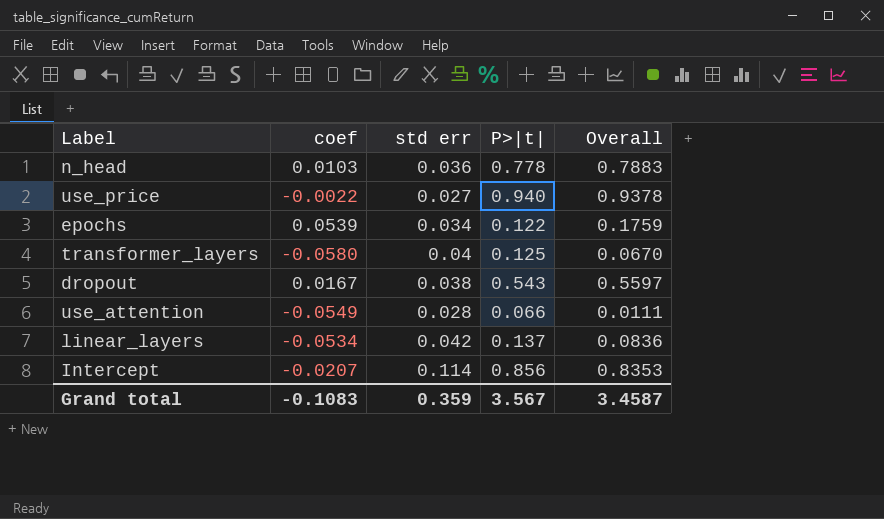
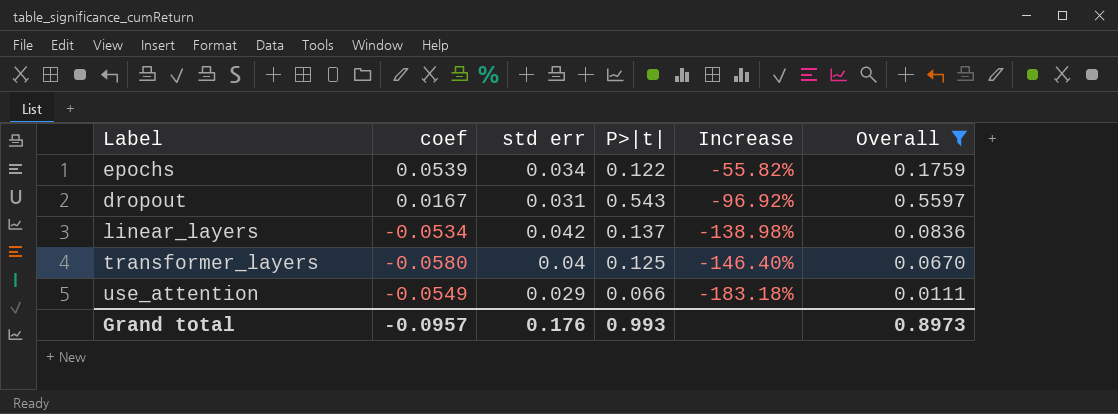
filter: none -> Overall <= 0.5597
row order: none -> Increase descending
column Increase | formula: none -> ([coef] - [P>|t|]) / [P>|t|]
dropout | std err: 0.038 -> 0.031
use_attention | std err: 0.028 -> 0.029
Grand total | coef: -0.1083 -> -0.0957
Grand total | std err: 0.359 -> 0.176
Grand total | P>|t|: 3.567 -> 0.993
Grand total | Overall: 3.4587 -> 0.8973

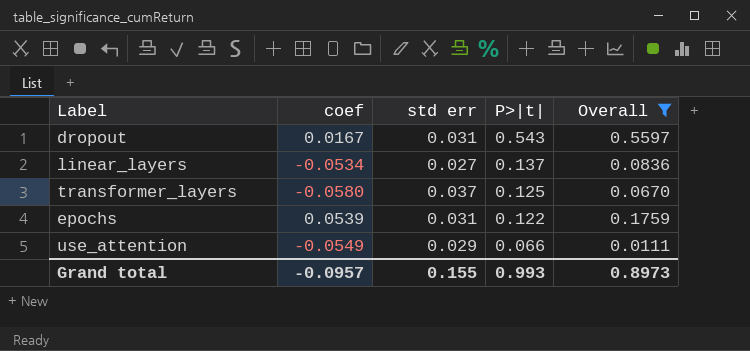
row order: Increase descending -> P>|t| descending
column Increase | formula: ([coef] - [P>|t|]) / [P>|t|] -> none
linear_layers | std err: 0.042 -> 0.027
transformer_layers | std err: 0.04 -> 0.037
epochs | std err: 0.034 -> 0.031
Grand total | std err: 0.176 -> 0.155

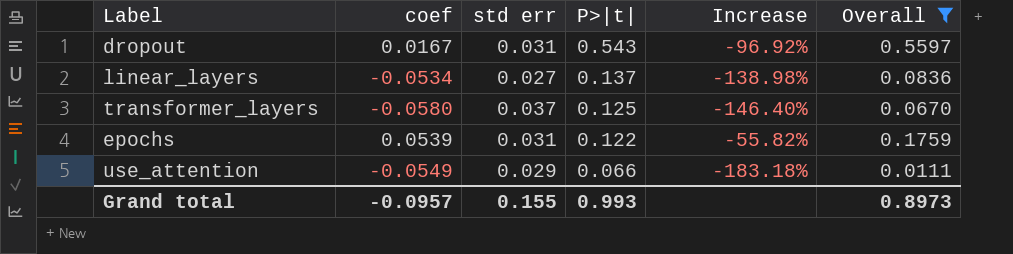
column Increase | formula: none -> ([coef] - [P>|t|]) / [P>|t|]

